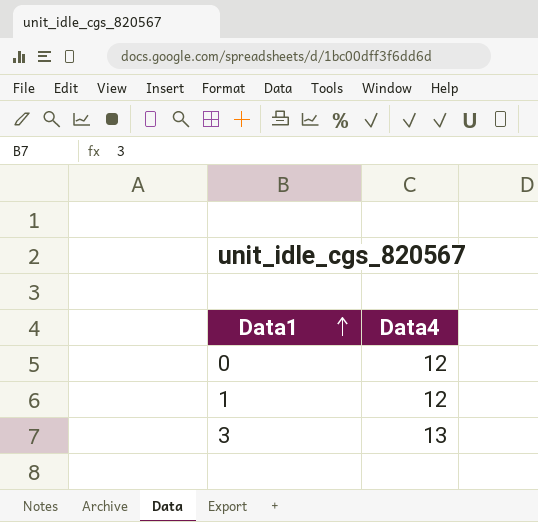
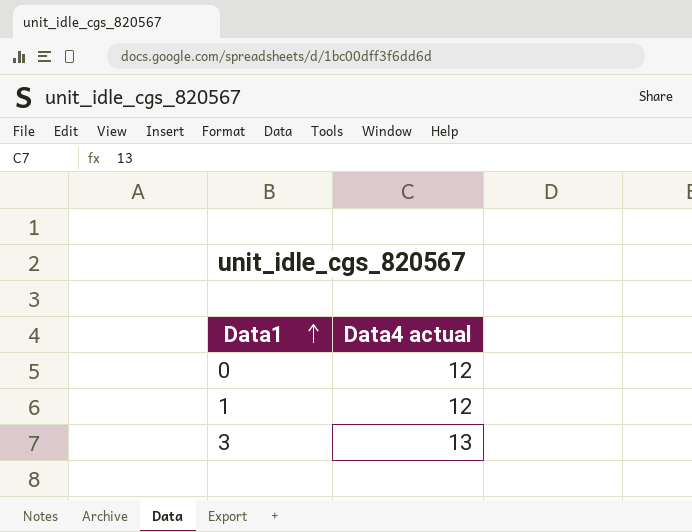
column name: Data4 -> Data4 actual

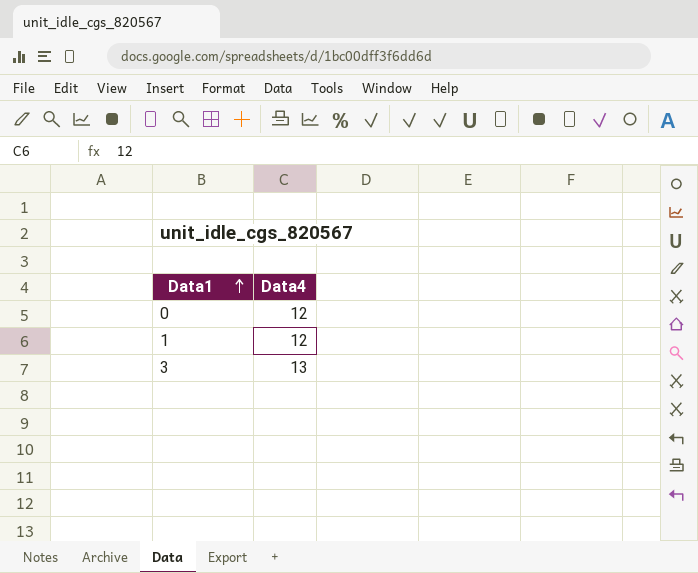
column name: Data4 actual -> Data4

